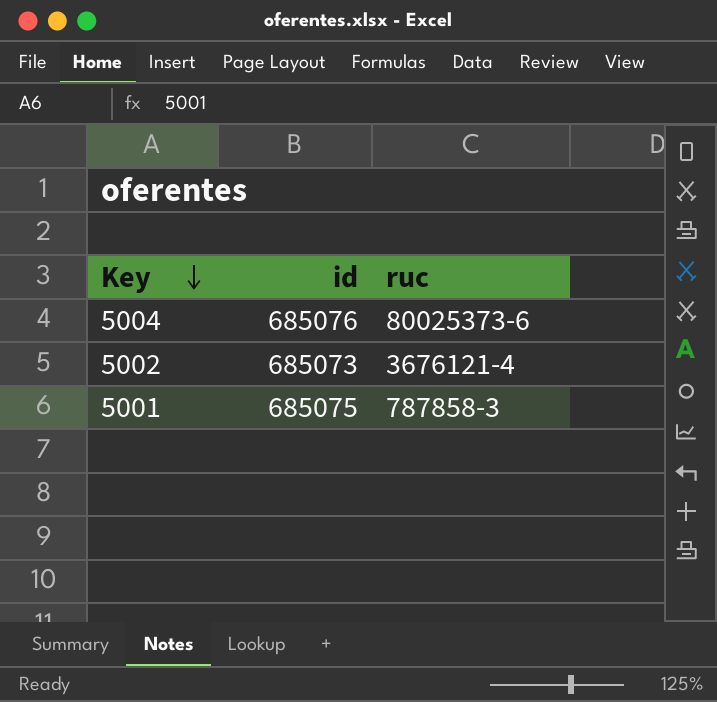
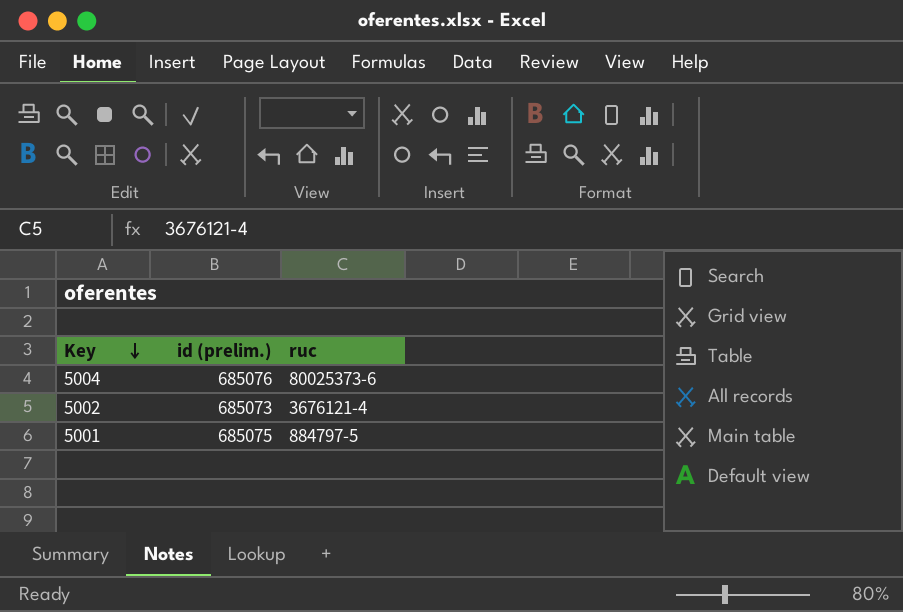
column name: id -> id (prelim.)
5001 | ruc: 787858-3 -> 884797-5

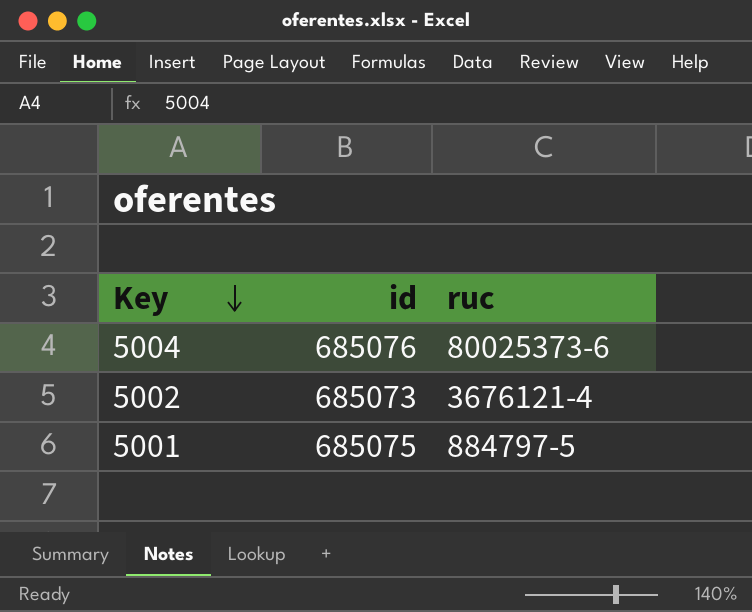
column name: id (prelim.) -> id

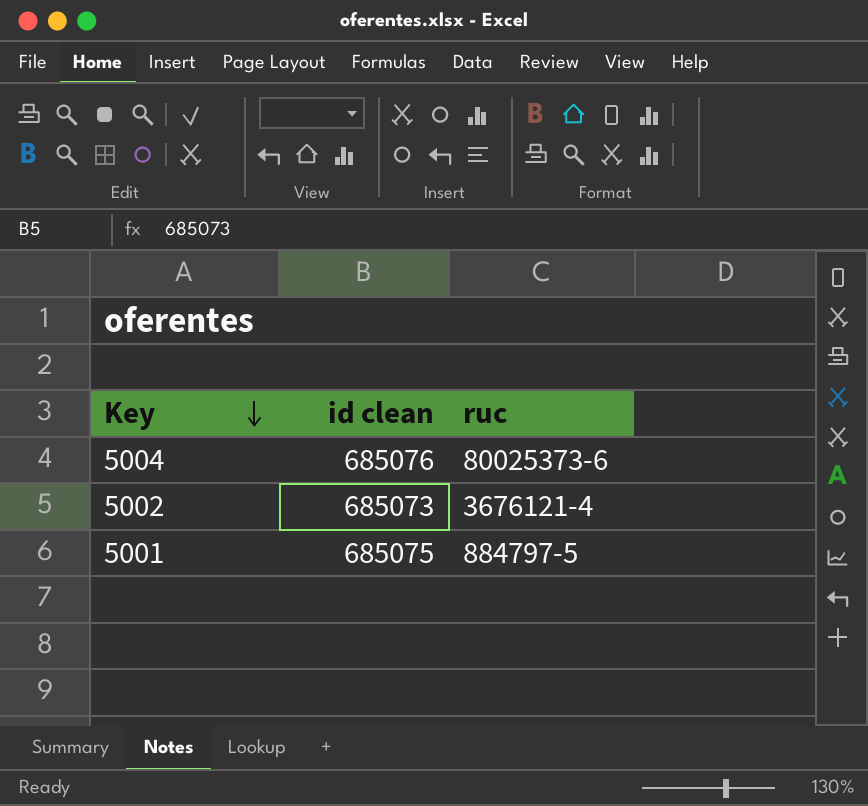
column name: id -> id clean

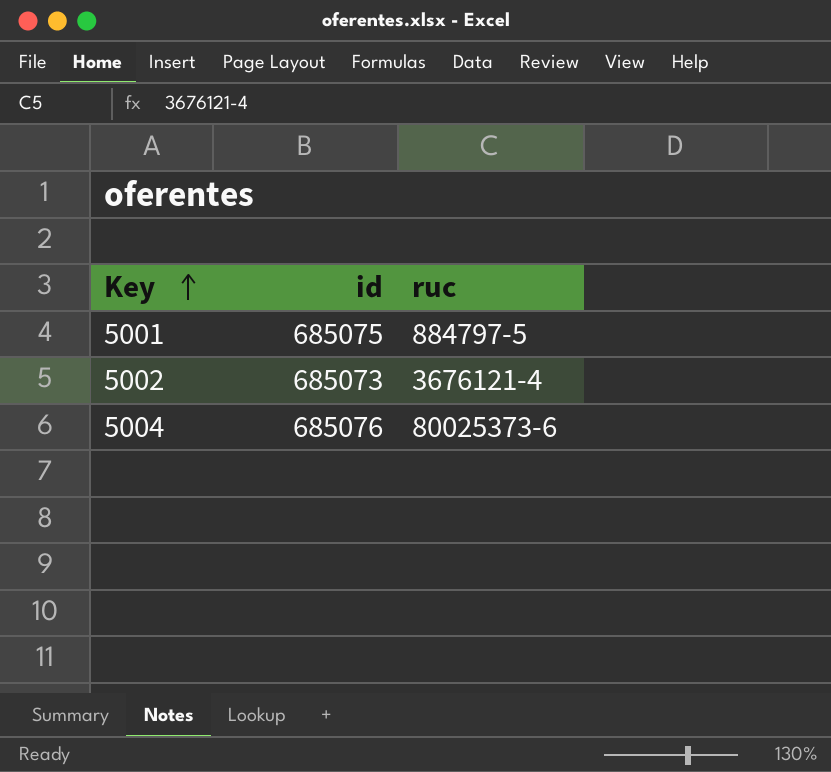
row order: Key descending -> Key ascending
column name: id clean -> id

